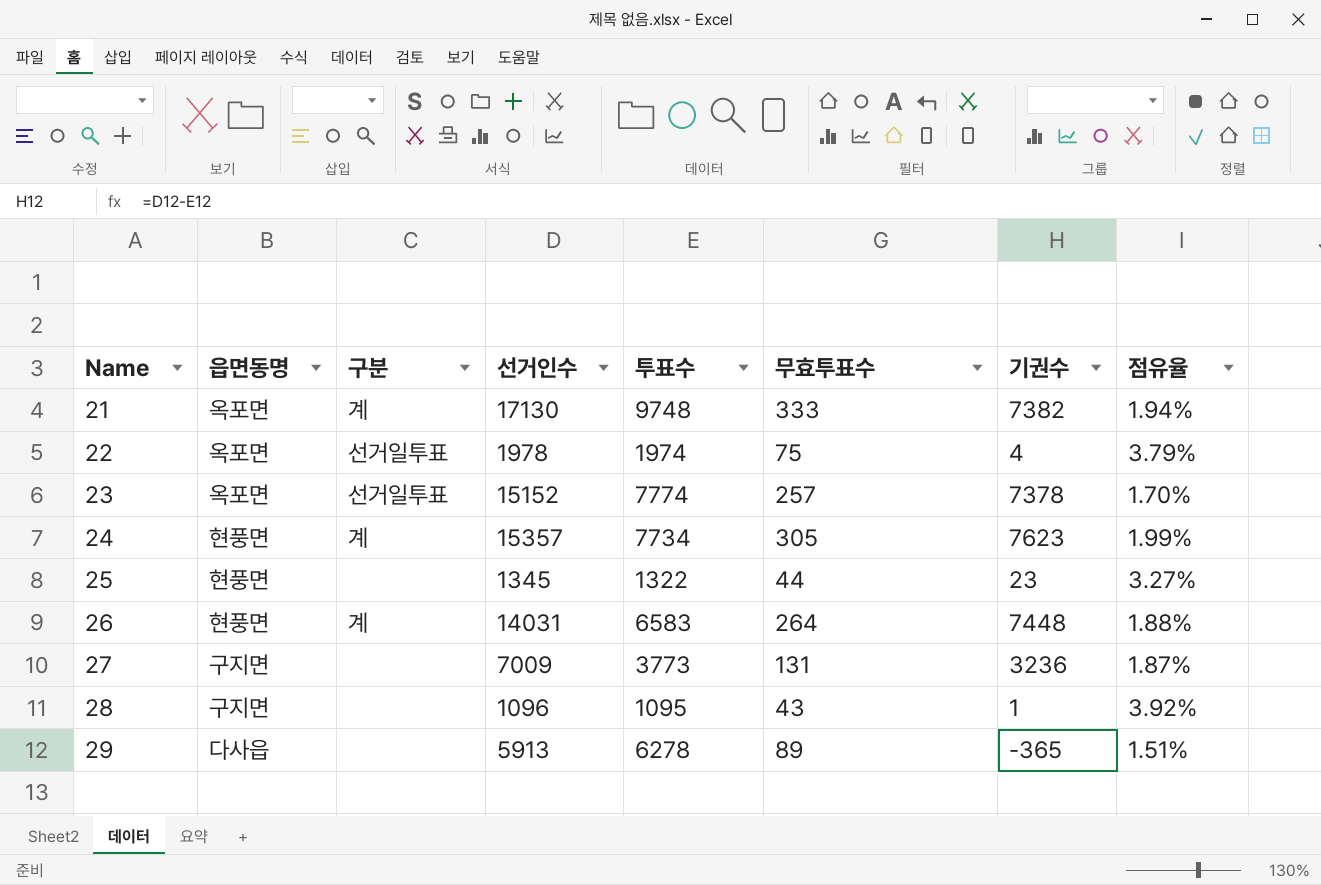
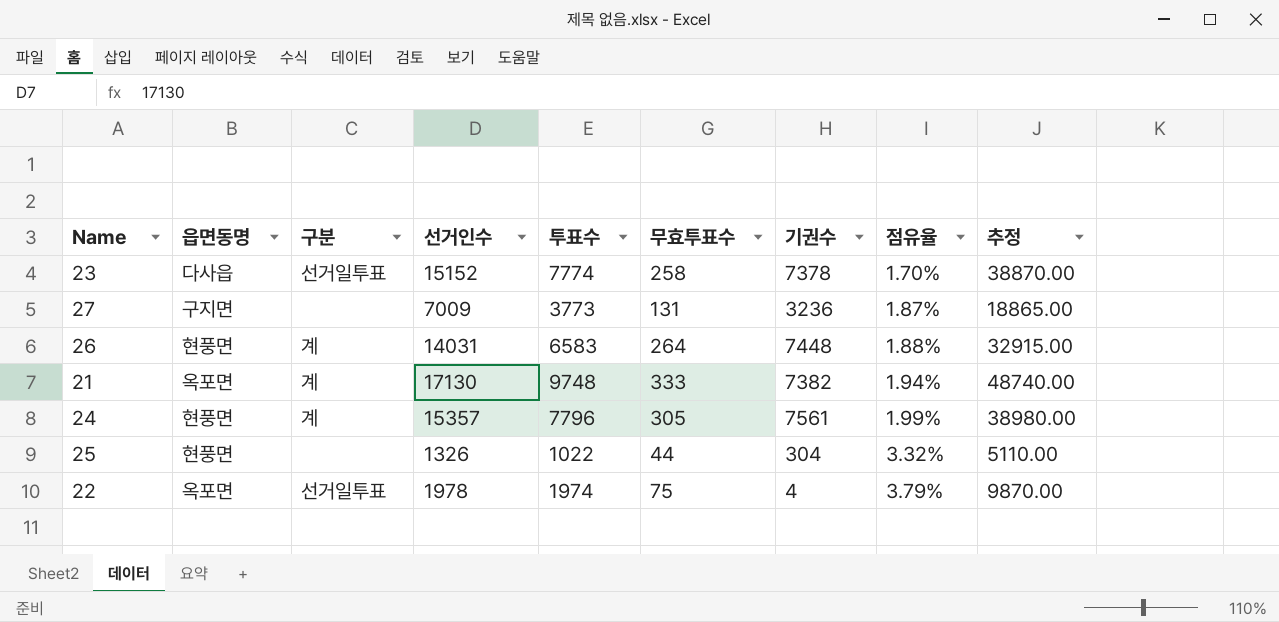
row order: Name ascending -> 점유율 ascending
column 추정 | formula: none -> [투표수] * 5
row 28: 구지면 | none | 1096 | 1095 | 43 | 1 | 3.92% -> none
row 29: 다사읍 | none | 5913 | 6278 | 89 | -365 | 1.51% -> none
23 | 읍면동명: 옥포면 -> 다사읍
23 | 무효투표수: 257 -> 258
24 | 투표수: 7734 -> 7796
24 | 기권수: 7623 -> 7561
25 | 선거인수: 1345 -> 1326
25 | 투표수: 1322 -> 1022
25 | 기권수: 23 -> 304
25 | 점유율: 3.27% -> 3.32%

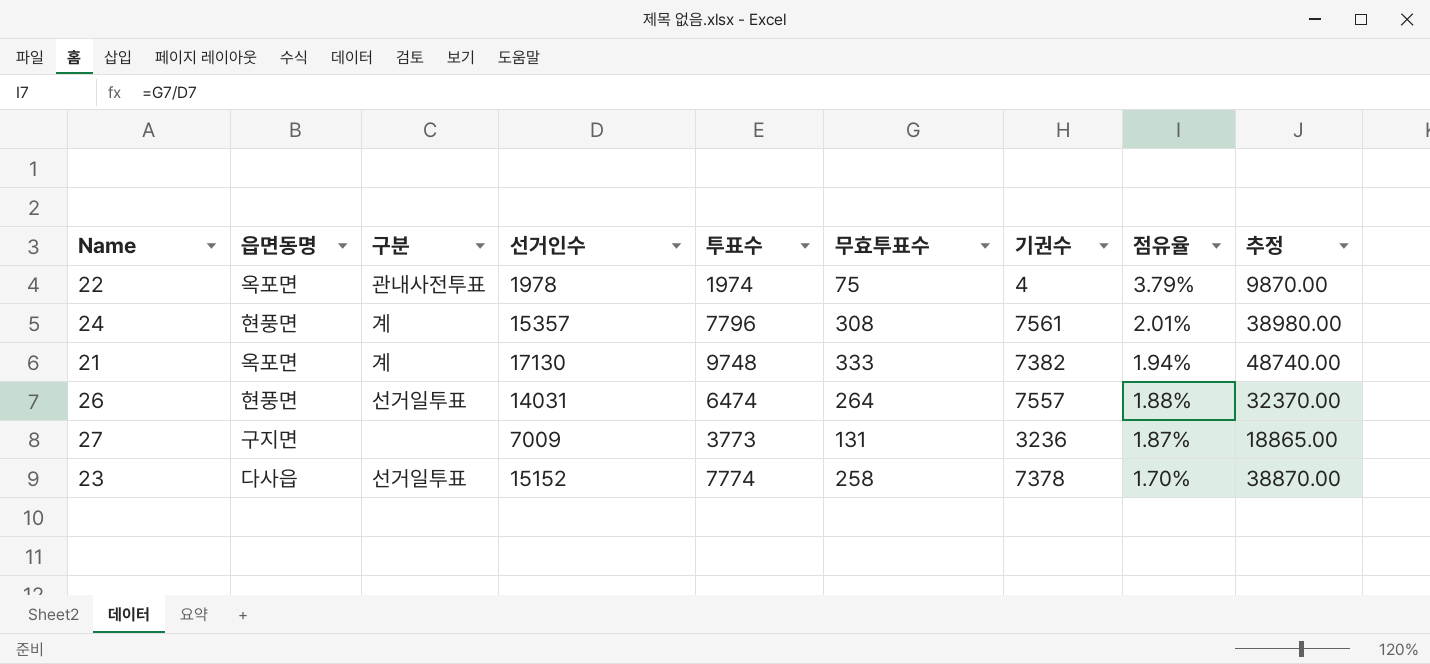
row order: 점유율 ascending -> 점유율 descending
row 25: 현풍면 | none | 1326 | 1022 | 44 | 304 | 3.32% | 5110.00 -> none
22 | 구분: 선거일투표 -> 관내사전투표
24 | 무효투표수: 305 -> 308
24 | 점유율: 1.99% -> 2.01%
26 | 구분: 계 -> 선거일투표
26 | 투표수: 6583 -> 6474
26 | 기권수: 7448 -> 7557
26 | 추정: 32915.00 -> 32370.00

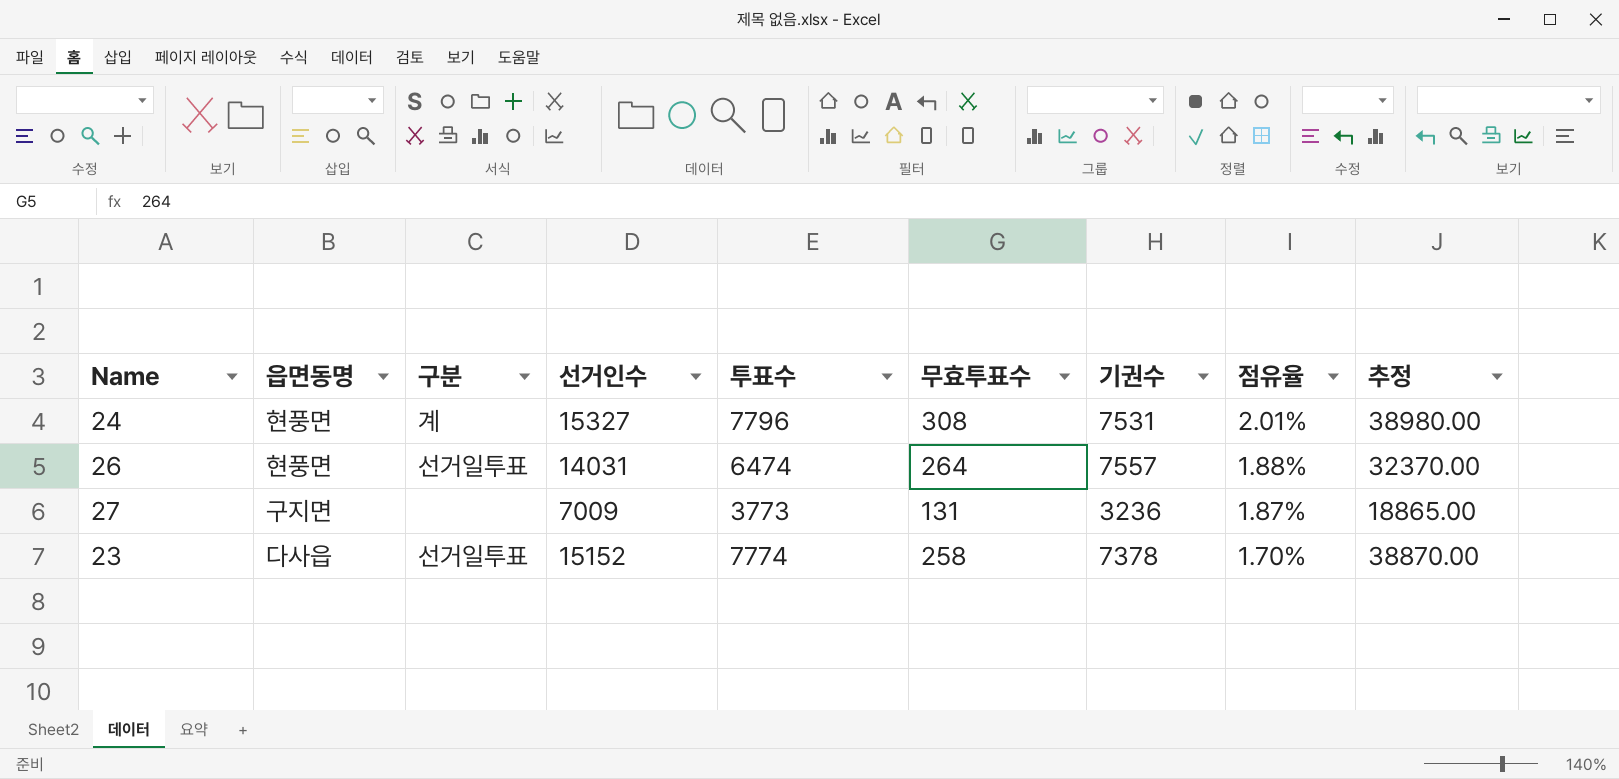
row 22: 옥포면 | 관내사전투표 | 1978 | 1974 | 75 | 4 | 3.79% | 9870.00 -> none
row 21: 옥포면 | 계 | 17130 | 9748 | 333 | 7382 | 1.94% | 48740.00 -> none
24 | 선거인수: 15357 -> 15327
24 | 기권수: 7561 -> 7531

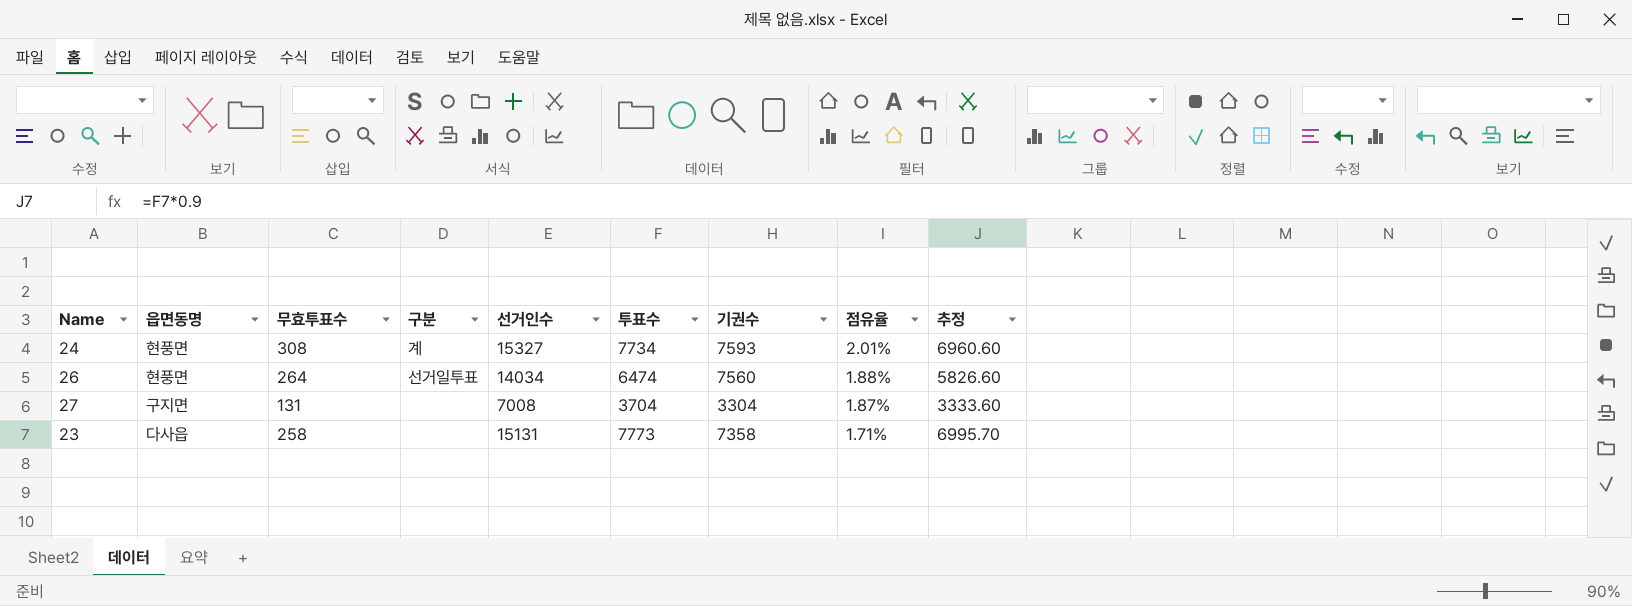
column 무효투표수 | position: 6 -> 3
column 추정 | formula: [투표수] * 5 -> [투표수] * 0.9
24 | 투표수: 7796 -> 7734
24 | 기권수: 7531 -> 7593
26 | 선거인수: 14031 -> 14034
26 | 기권수: 7557 -> 7560
27 | 선거인수: 7009 -> 7008
27 | 투표수: 3773 -> 3704
27 | 기권수: 3236 -> 3304
23 | 구분: 선거일투표 -> none
23 | 선거인수: 15152 -> 15131
23 | 투표수: 7774 -> 7773
23 | 기권수: 7378 -> 7358
23 | 점유율: 1.70% -> 1.71%

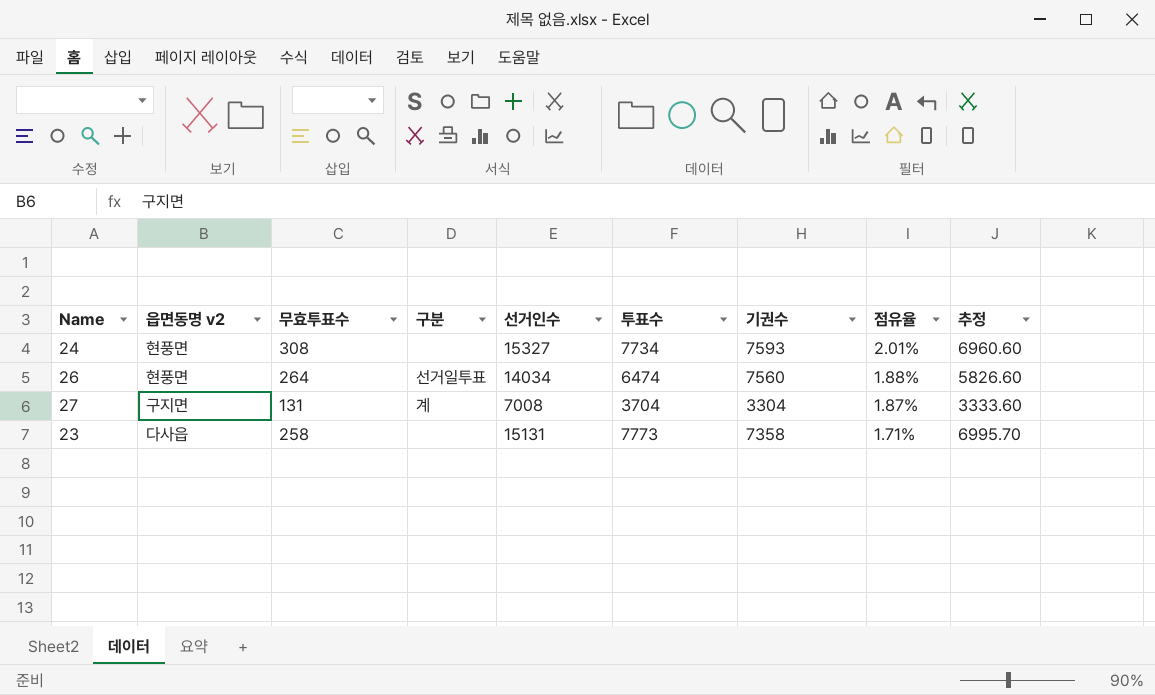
column name: 읍면동명 -> 읍면동명 v2
24 | 구분: 계 -> none
27 | 구분: none -> 계

